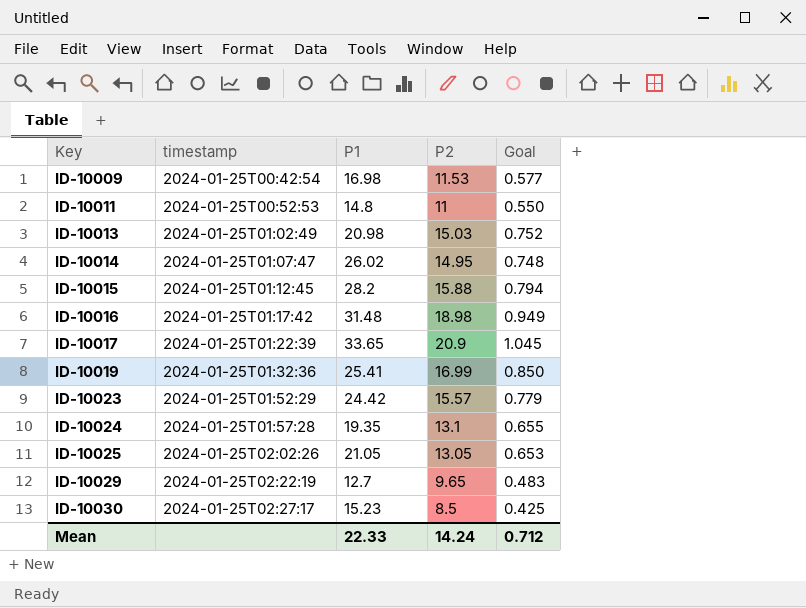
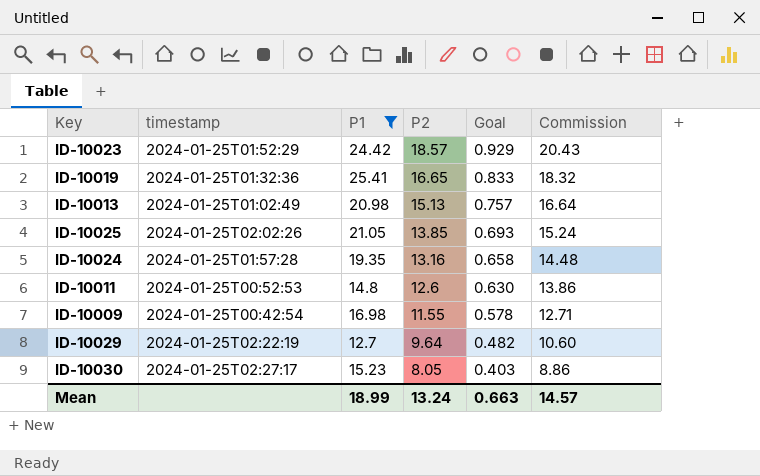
filter: none -> P1 <= 25.41
row order: Key ascending -> P2 descending
column Commission | formula: none -> [P2] * 1.1
ID-10023 | P2: 15.57 -> 18.57
ID-10023 | Goal: 0.779 -> 0.929
ID-10019 | P2: 16.99 -> 16.65
ID-10019 | Goal: 0.850 -> 0.833
ID-10013 | P2: 15.03 -> 15.13
ID-10013 | Goal: 0.752 -> 0.757
ID-10025 | P2: 13.05 -> 13.85
ID-10025 | Goal: 0.653 -> 0.693
ID-10024 | P2: 13.1 -> 13.16
ID-10024 | Goal: 0.655 -> 0.658
ID-10011 | P2: 11 -> 12.6
ID-10011 | Goal: 0.550 -> 0.630
ID-10009 | P2: 11.53 -> 11.55
ID-10009 | Goal: 0.577 -> 0.578
ID-10029 | P2: 9.65 -> 9.64
ID-10029 | Goal: 0.483 -> 0.482
ID-10030 | P2: 8.5 -> 8.05
ID-10030 | Goal: 0.425 -> 0.403
Mean | P1: 22.33 -> 18.99
Mean | P2: 14.24 -> 13.24
Mean | Goal: 0.712 -> 0.663

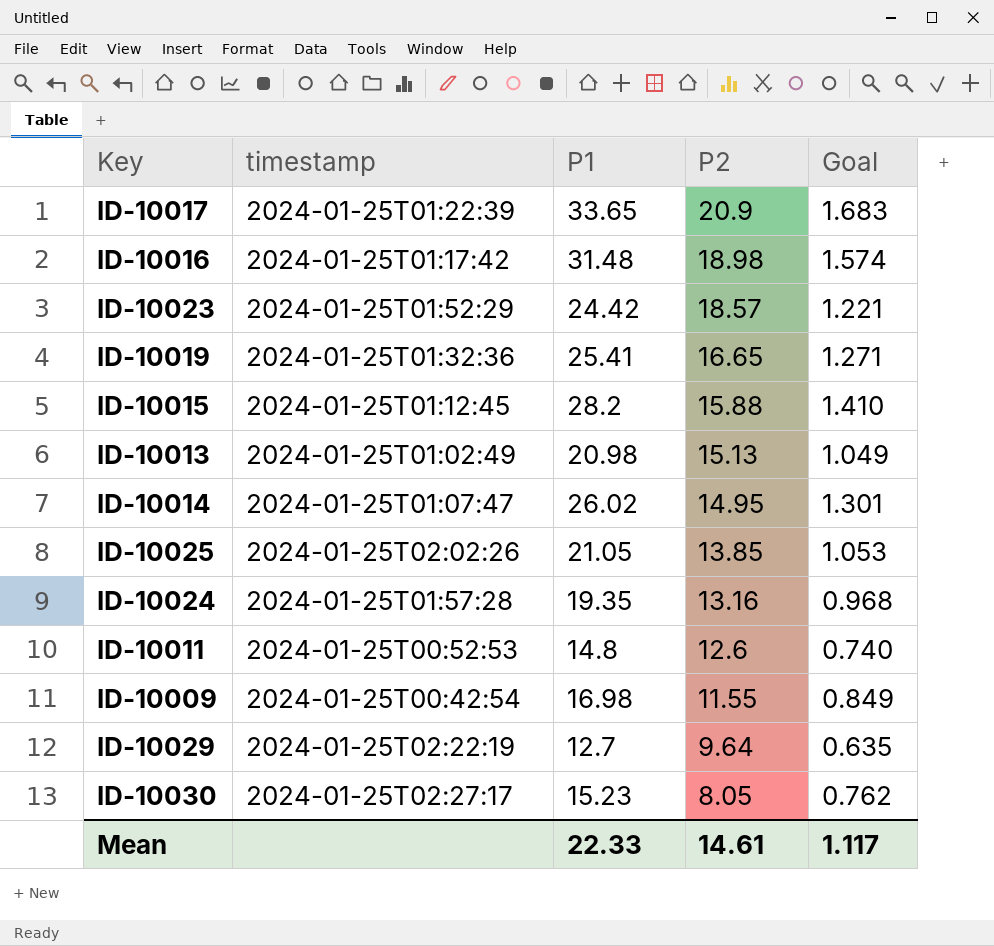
filter: P1 <= 25.41 -> none
column Commission | formula: [P2] * 1.1 -> none
column Goal | formula: [P2] * 0.05 -> [P1] * 0.05
Mean | P1: 18.99 -> 22.33
Mean | P2: 13.24 -> 14.61
Mean | Goal: 0.663 -> 1.117

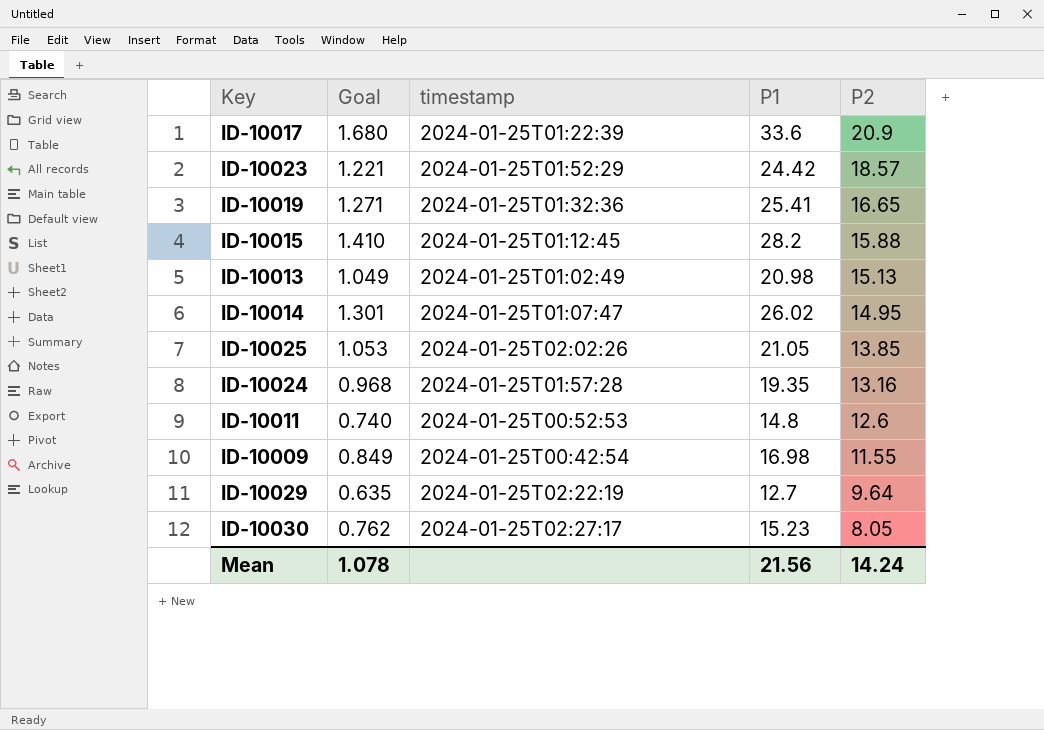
column Goal | position: 5 -> 2
row ID-10016: 2024-01-25T01:17:42 | 31.48 | 18.98 | 1.574 -> none
ID-10017 | Goal: 1.683 -> 1.680
ID-10017 | P1: 33.65 -> 33.6
Mean | Goal: 1.117 -> 1.078
Mean | P1: 22.33 -> 21.56
Mean | P2: 14.61 -> 14.24

